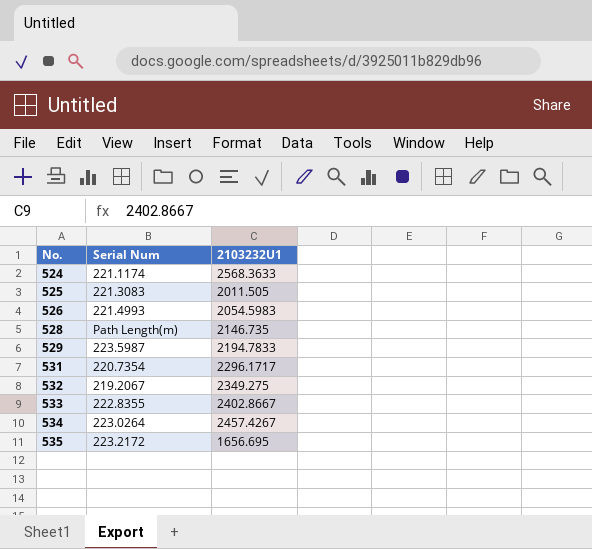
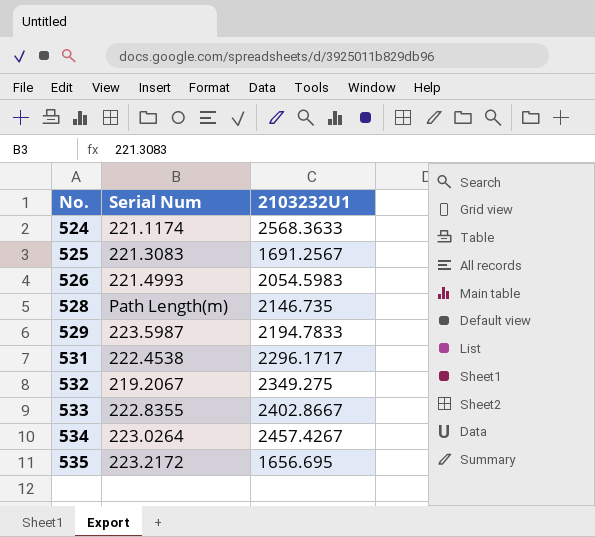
525 | 2103232U1: 2011.505 -> 1691.2567
531 | Serial Num: 220.7354 -> 222.4538

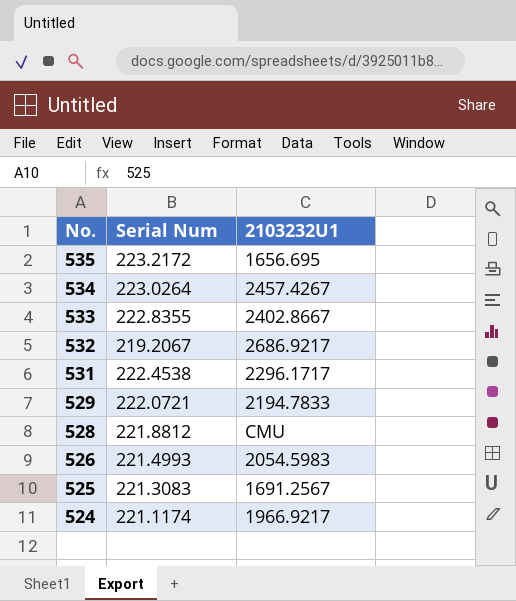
row order: No. ascending -> No. descending
532 | 2103232U1: 2349.275 -> 2686.9217
529 | Serial Num: 223.5987 -> 222.0721
528 | Serial Num: Path Length(m) -> 221.8812
528 | 2103232U1: 2146.735 -> CMU
524 | 2103232U1: 2568.3633 -> 1966.9217

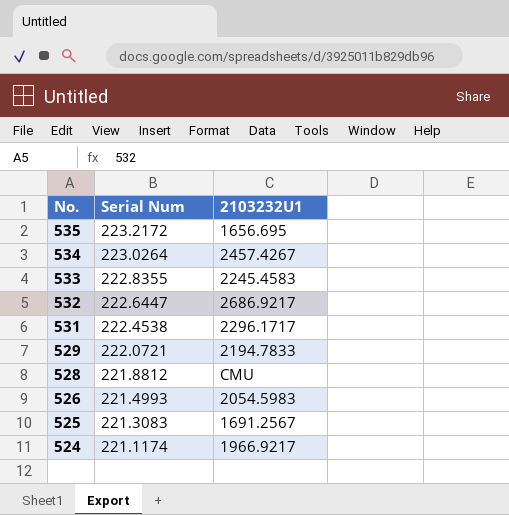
533 | 2103232U1: 2402.8667 -> 2245.4583
532 | Serial Num: 219.2067 -> 222.6447

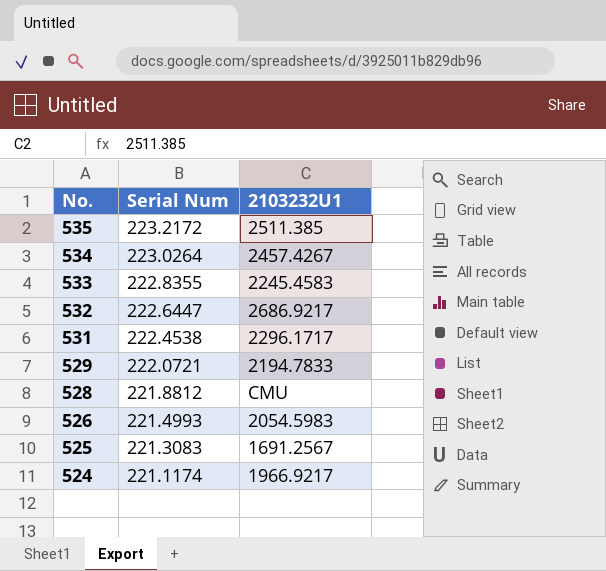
535 | 2103232U1: 1656.695 -> 2511.385

